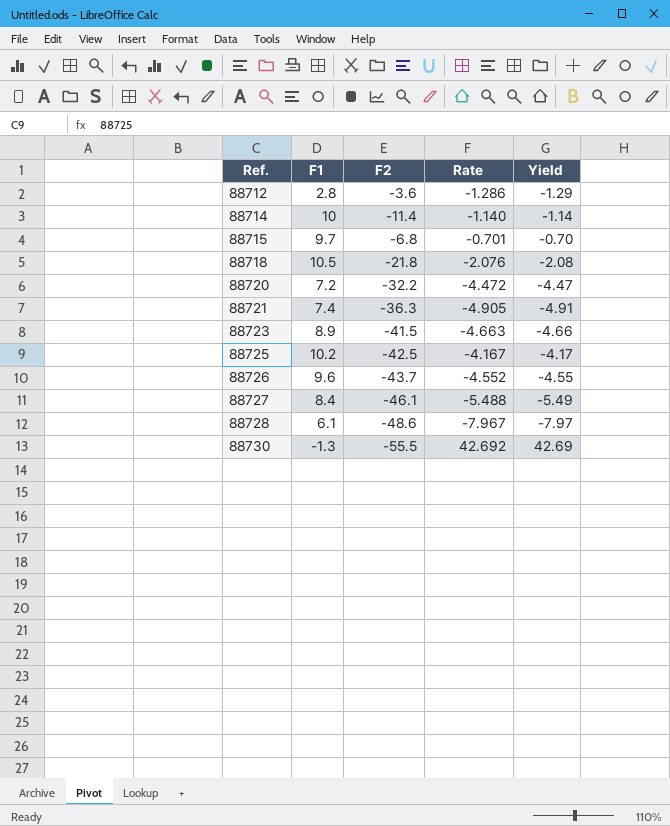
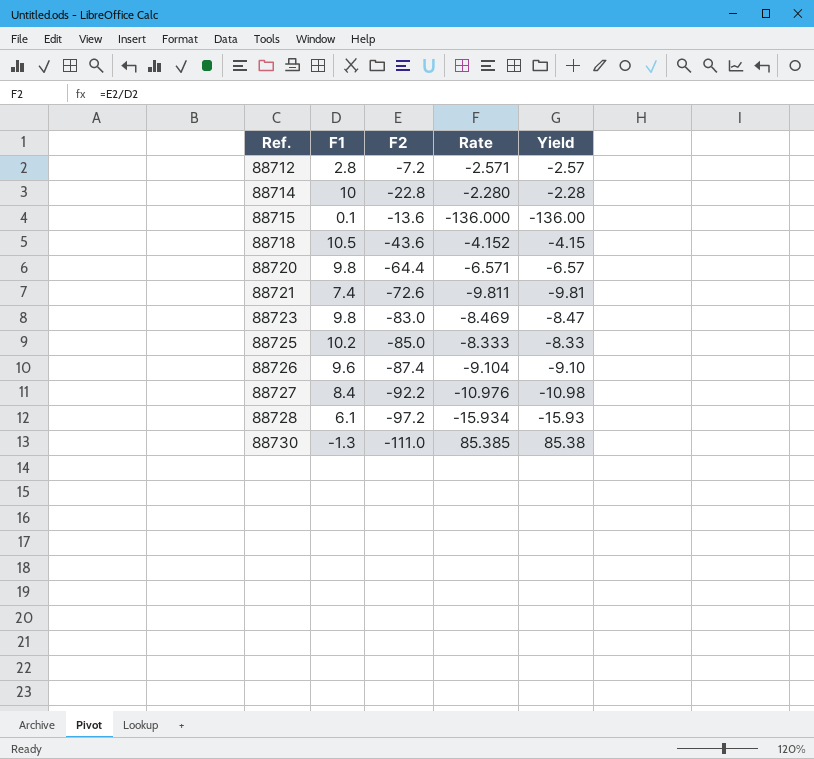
88712 | F2: -3.6 -> -7.2
88712 | Rate: -1.286 -> -2.571
88712 | Yield: -1.29 -> -2.57
88714 | F2: -11.4 -> -22.8
88714 | Rate: -1.140 -> -2.280
88714 | Yield: -1.14 -> -2.28
88715 | F1: 9.7 -> 0.1
88715 | F2: -6.8 -> -13.6
88715 | Rate: -0.701 -> -136.000
88715 | Yield: -0.70 -> -136.00
88718 | F2: -21.8 -> -43.6
88718 | Rate: -2.076 -> -4.152
88718 | Yield: -2.08 -> -4.15
88720 | F1: 7.2 -> 9.8
88720 | F2: -32.2 -> -64.4
88720 | Rate: -4.472 -> -6.571
88720 | Yield: -4.47 -> -6.57
88721 | F2: -36.3 -> -72.6
88721 | Rate: -4.905 -> -9.811
88721 | Yield: -4.91 -> -9.81
88723 | F1: 8.9 -> 9.8
88723 | F2: -41.5 -> -83.0
88723 | Rate: -4.663 -> -8.469
88723 | Yield: -4.66 -> -8.47
88725 | F2: -42.5 -> -85.0
88725 | Rate: -4.167 -> -8.333
88725 | Yield: -4.17 -> -8.33
88726 | F2: -43.7 -> -87.4
88726 | Rate: -4.552 -> -9.104
88726 | Yield: -4.55 -> -9.10
88727 | F2: -46.1 -> -92.2
88727 | Rate: -5.488 -> -10.976
88727 | Yield: -5.49 -> -10.98
88728 | F2: -48.6 -> -97.2
88728 | Rate: -7.967 -> -15.934
88728 | Yield: -7.97 -> -15.93
88730 | F2: -55.5 -> -111.0
88730 | Rate: 42.692 -> 85.385
88730 | Yield: 42.69 -> 85.38

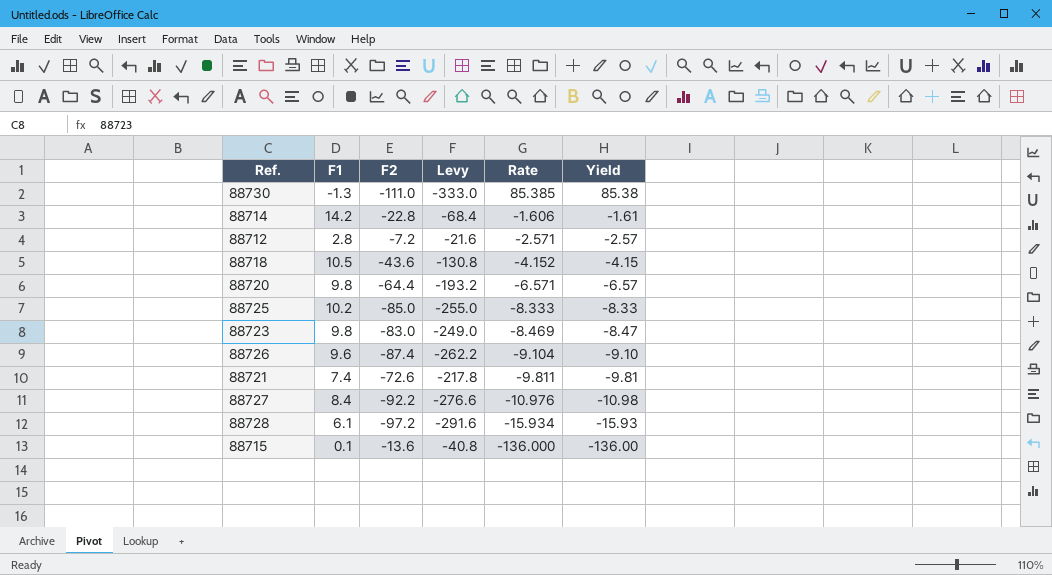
row order: Ref. ascending -> Rate descending
column Levy | formula: none -> [F2] * 3
88714 | F1: 10 -> 14.2
88714 | Rate: -2.280 -> -1.606
88714 | Yield: -2.28 -> -1.61

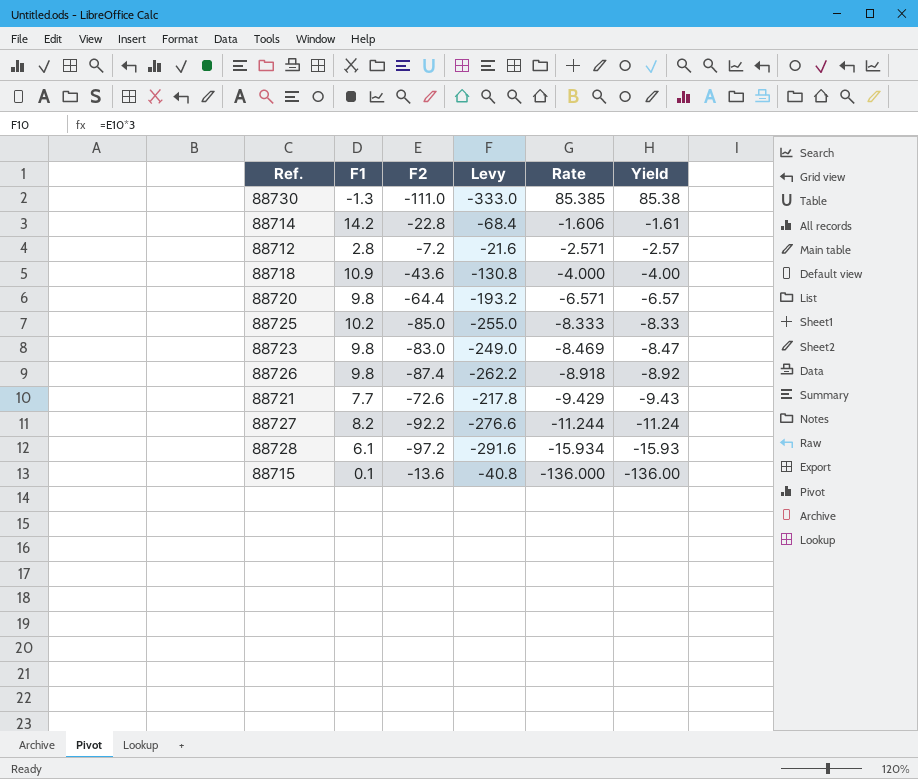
88718 | F1: 10.5 -> 10.9
88718 | Rate: -4.152 -> -4.000
88718 | Yield: -4.15 -> -4.00
88726 | F1: 9.6 -> 9.8
88726 | Rate: -9.104 -> -8.918
88726 | Yield: -9.10 -> -8.92
88721 | F1: 7.4 -> 7.7
88721 | Rate: -9.811 -> -9.429
88721 | Yield: -9.81 -> -9.43
88727 | F1: 8.4 -> 8.2
88727 | Rate: -10.976 -> -11.244
88727 | Yield: -10.98 -> -11.24

